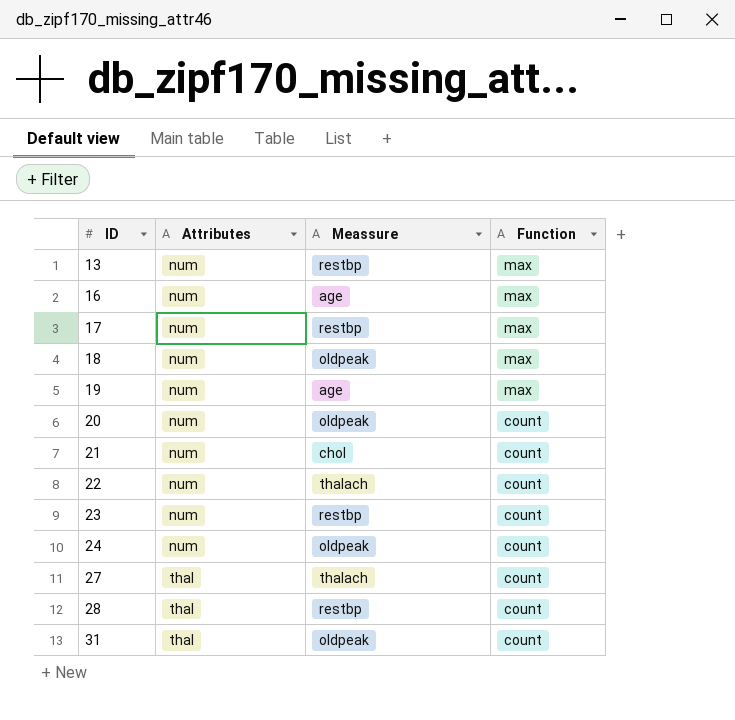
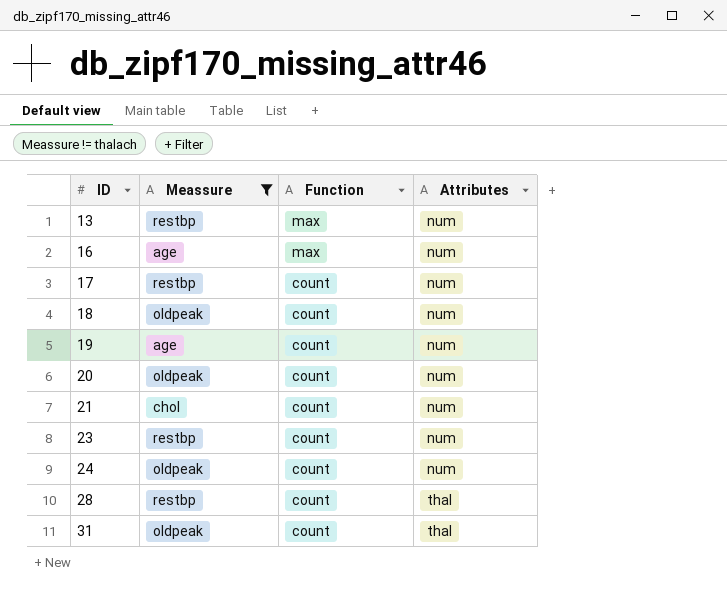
filter: none -> Meassure != thalach
column Attributes | position: 2 -> 4
17 | Function: max -> count
18 | Function: max -> count
19 | Function: max -> count

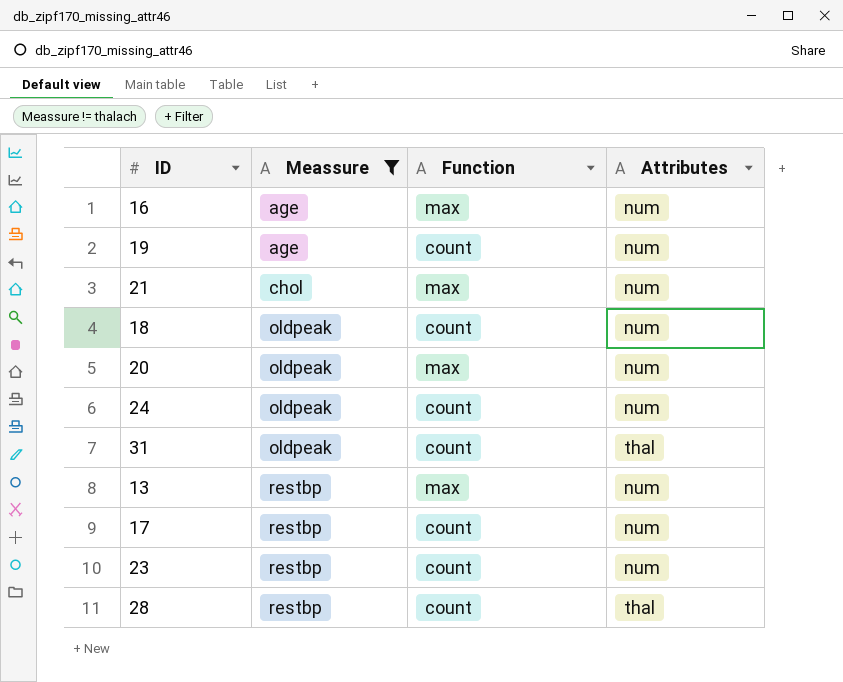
row order: ID ascending -> Meassure ascending
21 | Function: count -> max
20 | Function: count -> max

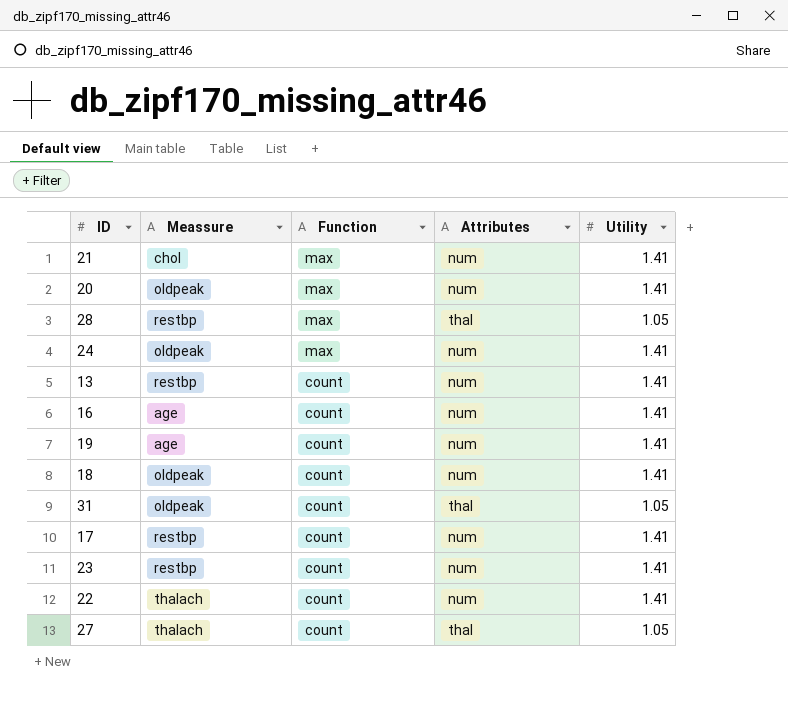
filter: Meassure != thalach -> none
row order: Meassure ascending -> Function descending
column Utility | position: none -> 5
28 | Function: count -> max
24 | Function: count -> max
13 | Function: max -> count
16 | Function: max -> count

